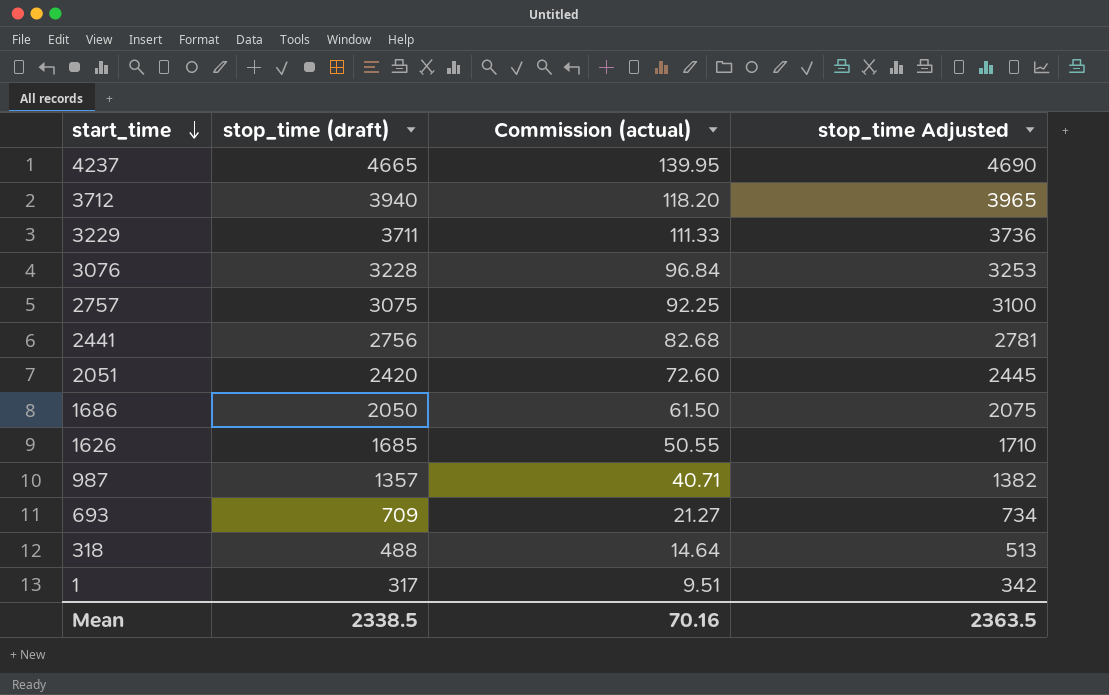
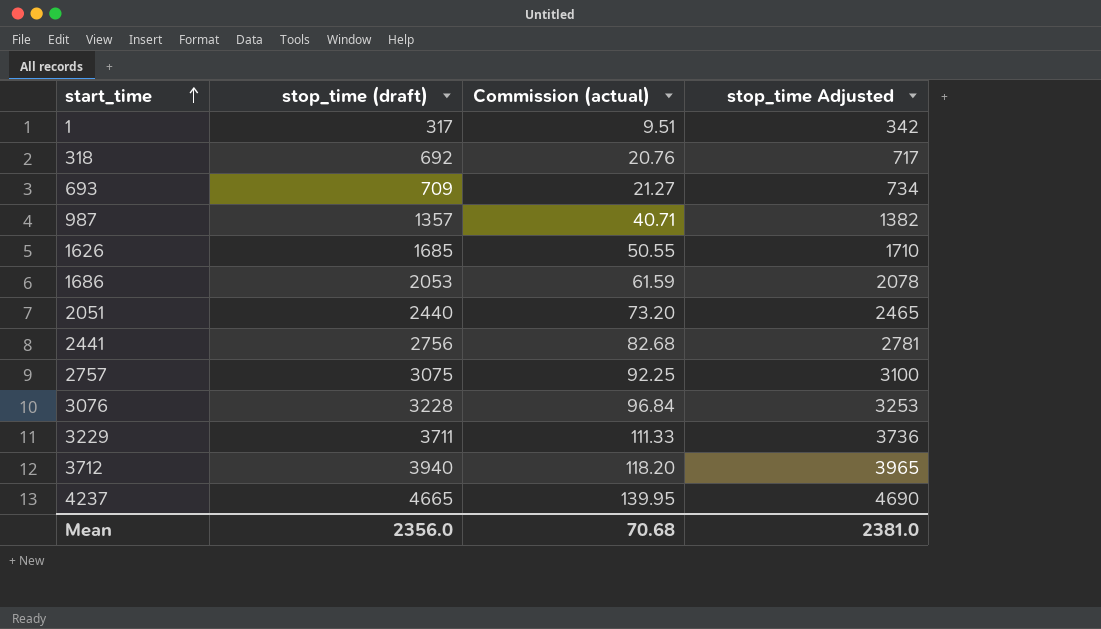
row order: start_time descending -> start_time ascending
318 | stop_time (draft): 488 -> 692
318 | Commission (actual): 14.64 -> 20.76
318 | stop_time Adjusted: 513 -> 717
1686 | stop_time (draft): 2050 -> 2053
1686 | Commission (actual): 61.50 -> 61.59
1686 | stop_time Adjusted: 2075 -> 2078
2051 | stop_time (draft): 2420 -> 2440
2051 | Commission (actual): 72.60 -> 73.20
2051 | stop_time Adjusted: 2445 -> 2465
Mean | stop_time (draft): 2338.5 -> 2356.0
Mean | Commission (actual): 70.16 -> 70.68
Mean | stop_time Adjusted: 2363.5 -> 2381.0

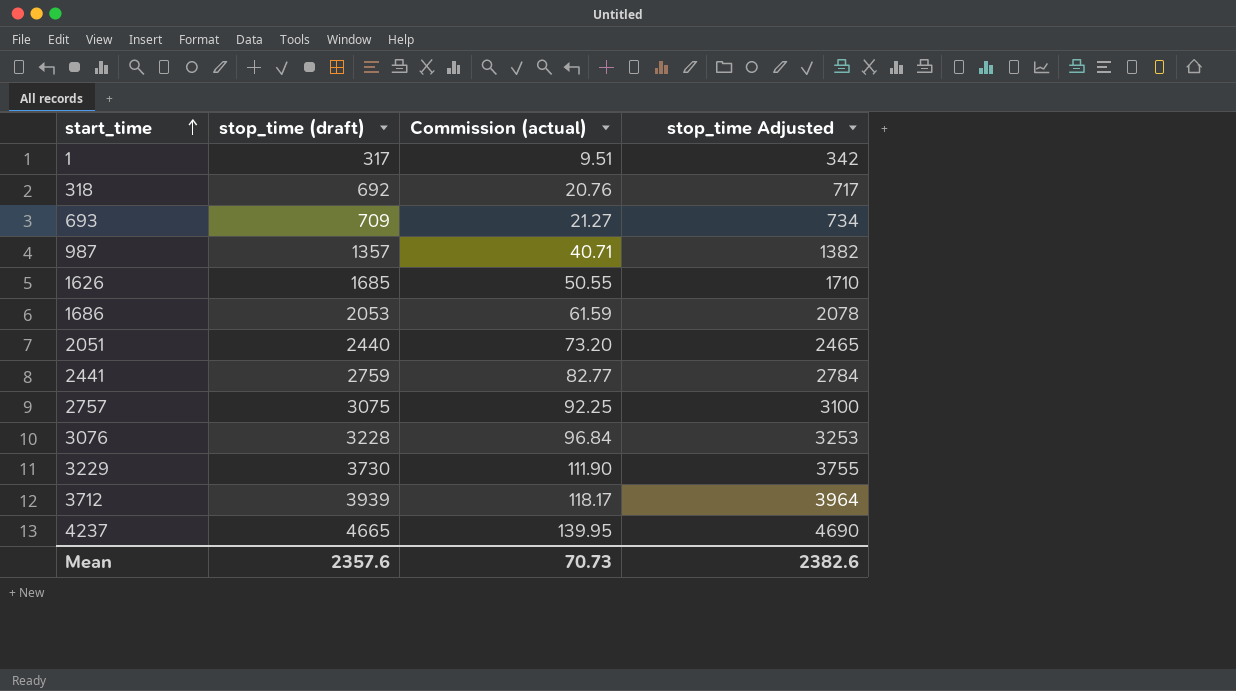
2441 | stop_time (draft): 2756 -> 2759
2441 | Commission (actual): 82.68 -> 82.77
2441 | stop_time Adjusted: 2781 -> 2784
3229 | stop_time (draft): 3711 -> 3730
3229 | Commission (actual): 111.33 -> 111.90
3229 | stop_time Adjusted: 3736 -> 3755
3712 | stop_time (draft): 3940 -> 3939
3712 | Commission (actual): 118.20 -> 118.17
3712 | stop_time Adjusted: 3965 -> 3964
Mean | stop_time (draft): 2356.0 -> 2357.6
Mean | Commission (actual): 70.68 -> 70.73
Mean | stop_time Adjusted: 2381.0 -> 2382.6

